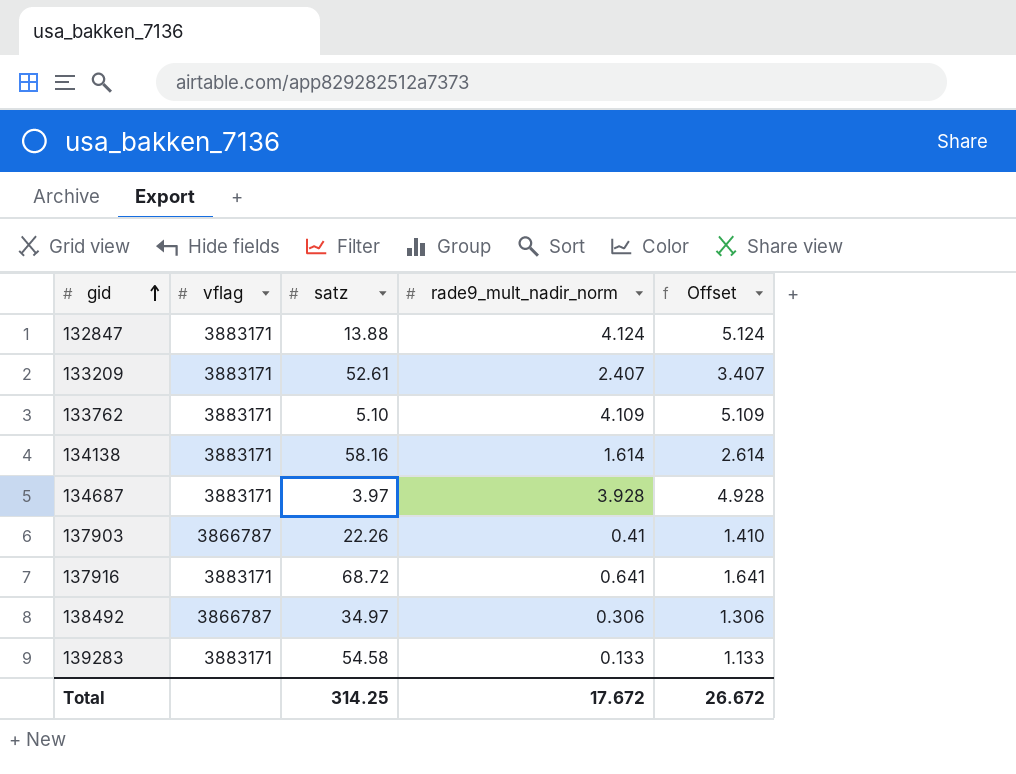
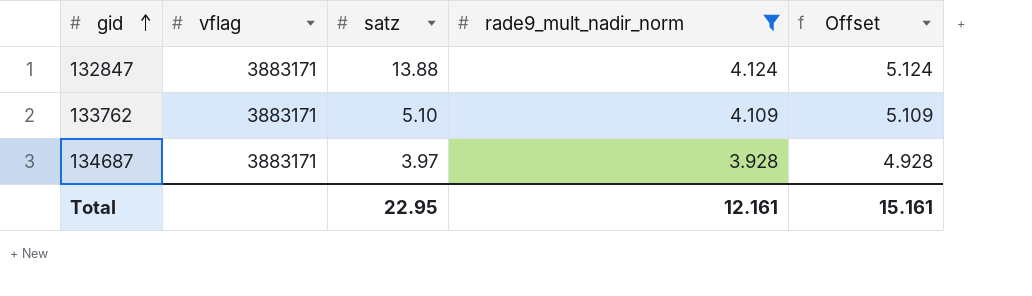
filter: none -> rade9_mult_nadir_norm >= 3.928
Total | satz: 314.25 -> 22.95
Total | rade9_mult_nadir_norm: 17.672 -> 12.161
Total | Offset: 26.672 -> 15.161

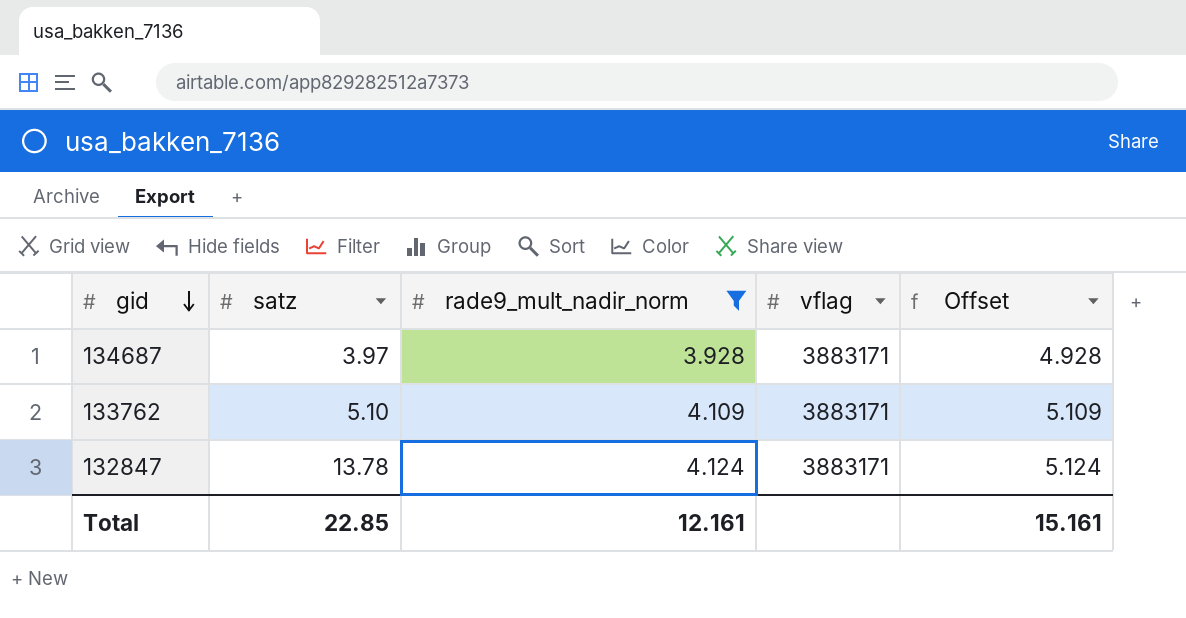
row order: gid ascending -> gid descending
column vflag | position: 2 -> 4
132847 | satz: 13.88 -> 13.78
Total | satz: 22.95 -> 22.85

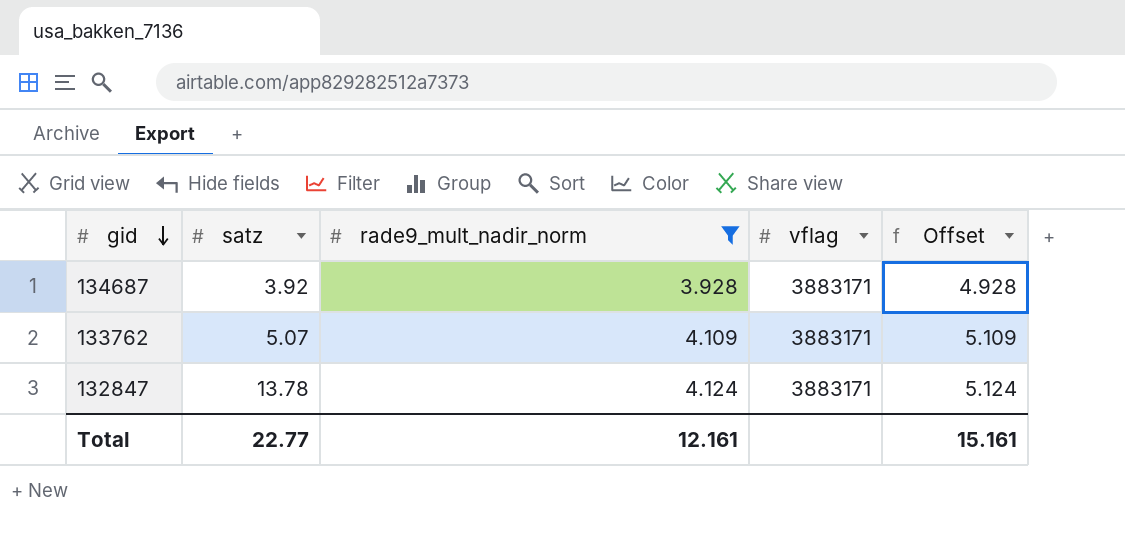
134687 | satz: 3.97 -> 3.92
133762 | satz: 5.10 -> 5.07
Total | satz: 22.85 -> 22.77

